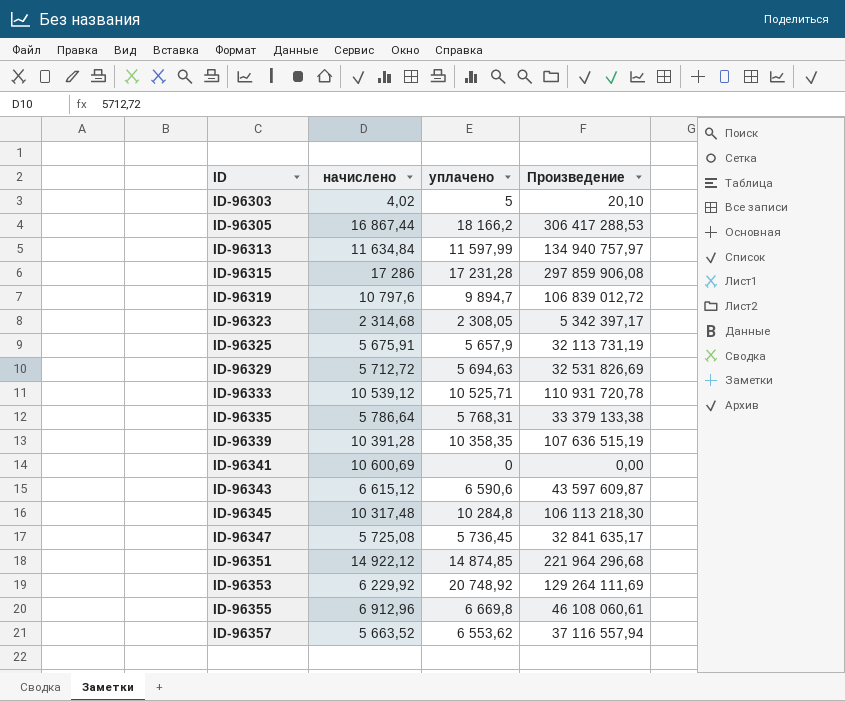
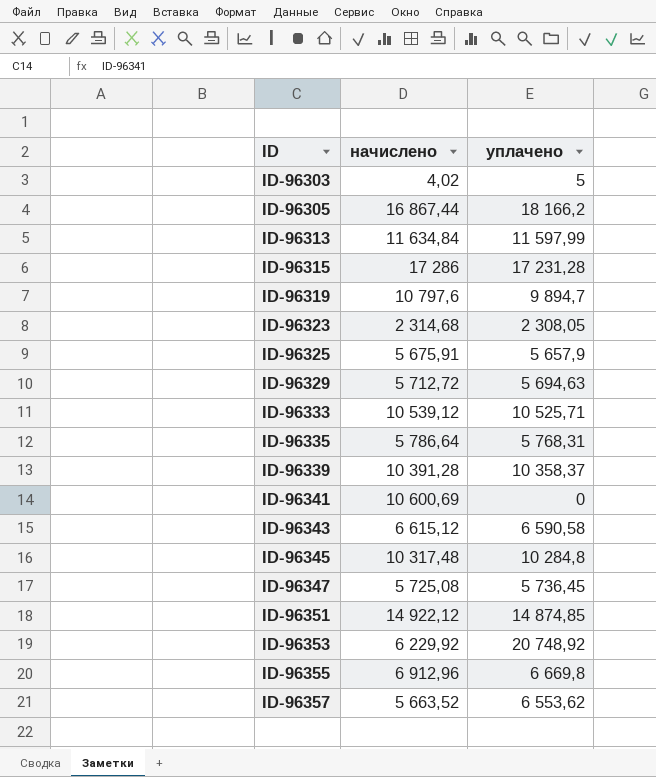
column Произведение | formula: [начислено] * [уплачено] -> none
ID-96339 | уплачено: 10 358,35 -> 10 358,37
ID-96343 | уплачено: 6 590,6 -> 6 590,58

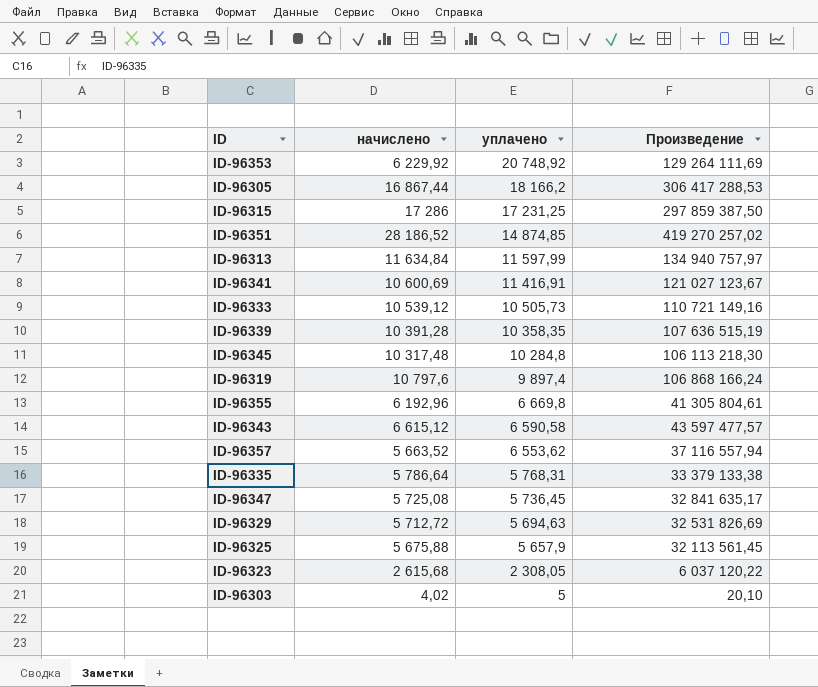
row order: ID ascending -> уплачено descending
column Произведение | formula: none -> [начислено] * [уплачено]
ID-96315 | уплачено: 17 231,28 -> 17 231,25
ID-96351 | начислено: 14 922,12 -> 28 186,52
ID-96341 | уплачено: 0 -> 11 416,91
ID-96333 | уплачено: 10 525,71 -> 10 505,73
ID-96339 | уплачено: 10 358,37 -> 10 358,35
ID-96319 | уплачено: 9 894,7 -> 9 897,4
ID-96355 | начислено: 6 912,96 -> 6 192,96
ID-96325 | начислено: 5 675,91 -> 5 675,88
ID-96323 | начислено: 2 314,68 -> 2 615,68

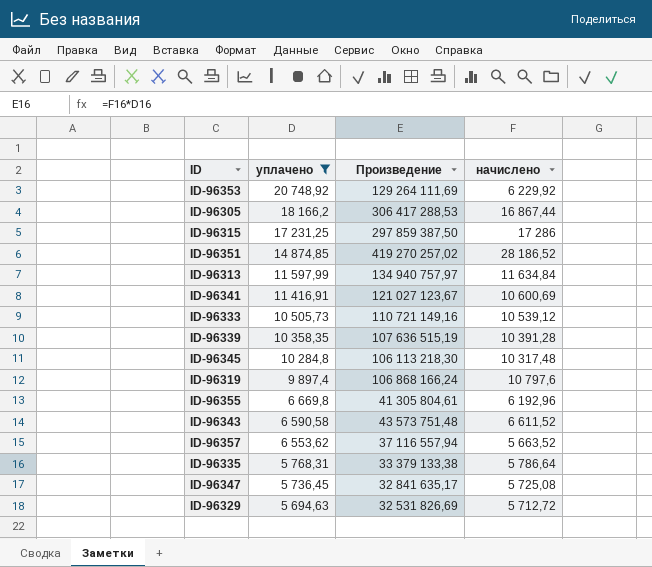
filter: none -> уплачено >= 5 694,63
column начислено | position: 2 -> 4
ID-96343 | Произведение: 43 597 477,57 -> 43 573 751,48
ID-96343 | начислено: 6 615,12 -> 6 611,52

